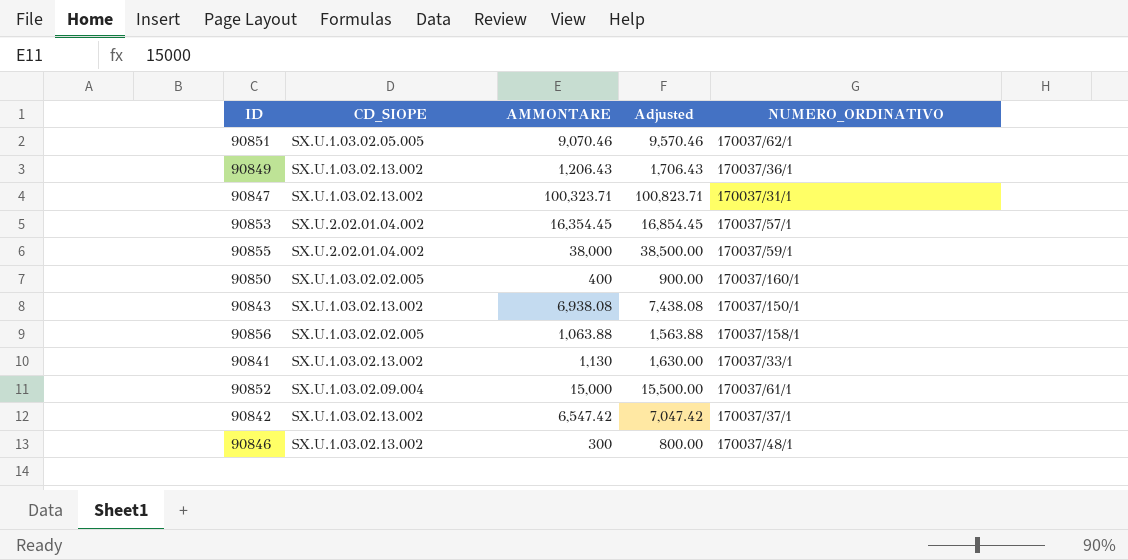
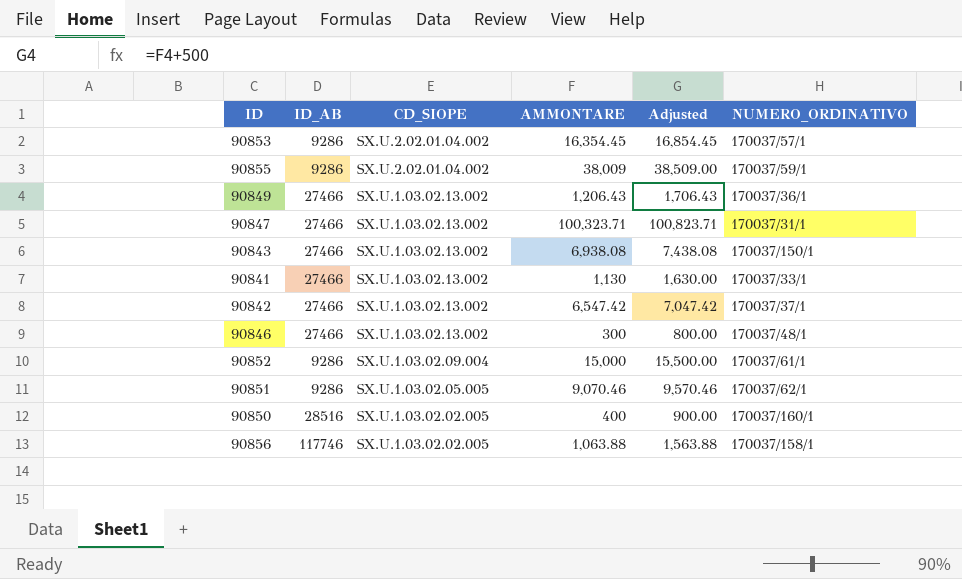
row order: none -> CD_SIOPE descending
column ID_AB | position: none -> 2
90855 | AMMONTARE: 38,000 -> 38,009
90855 | Adjusted: 38,500.00 -> 38,509.00

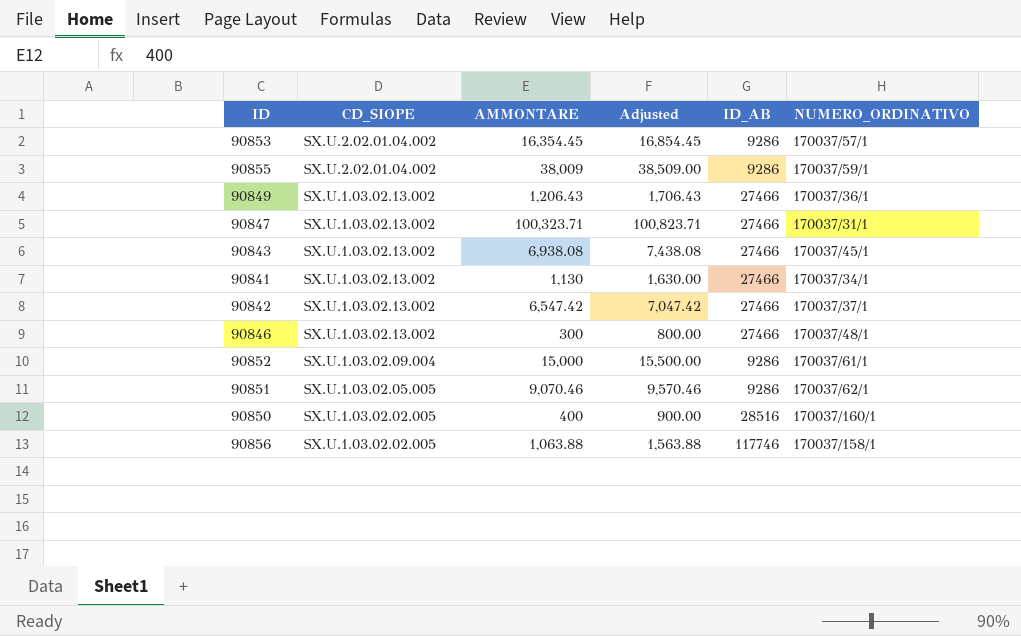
column ID_AB | position: 2 -> 5
90843 | NUMERO_ORDINATIVO: 170037/150/1 -> 170037/45/1
90841 | NUMERO_ORDINATIVO: 170037/33/1 -> 170037/34/1

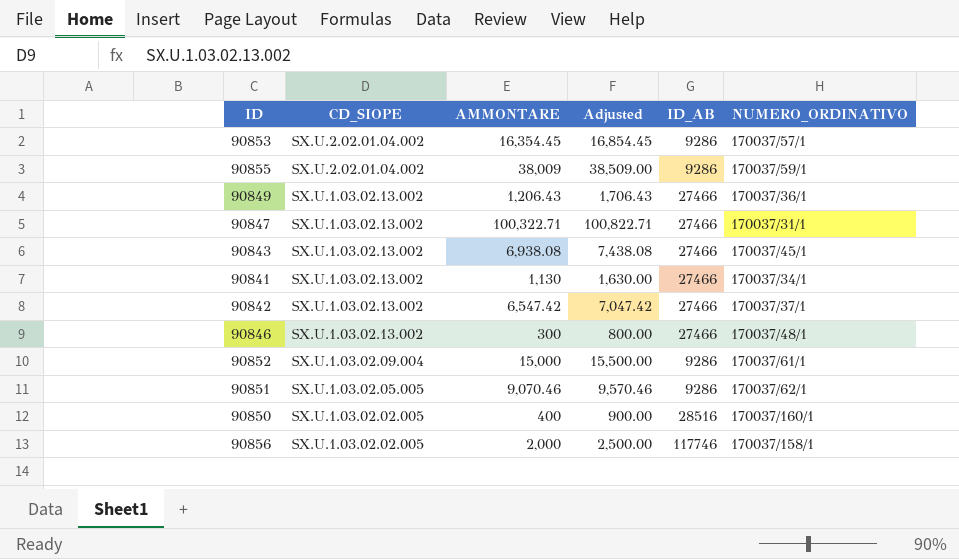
90847 | AMMONTARE: 100,323.71 -> 100,322.71
90847 | Adjusted: 100,823.71 -> 100,822.71
90856 | AMMONTARE: 1,063.88 -> 2,000
90856 | Adjusted: 1,563.88 -> 2,500.00

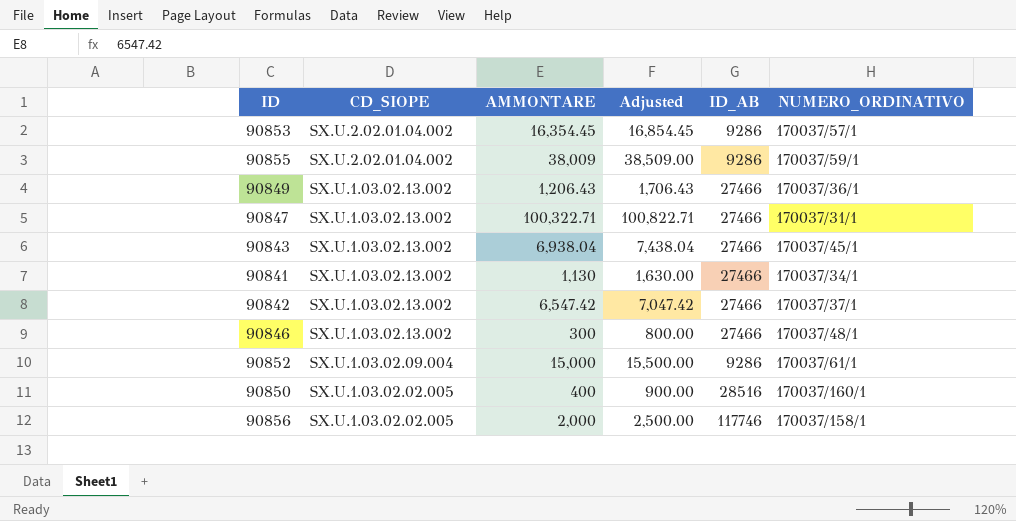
row 90851: SX.U.1.03.02.05.005 | 9,070.46 | 9,570.46 | 9286 | 170037/62/1 -> none
90843 | AMMONTARE: 6,938.08 -> 6,938.04
90843 | Adjusted: 7,438.08 -> 7,438.04

